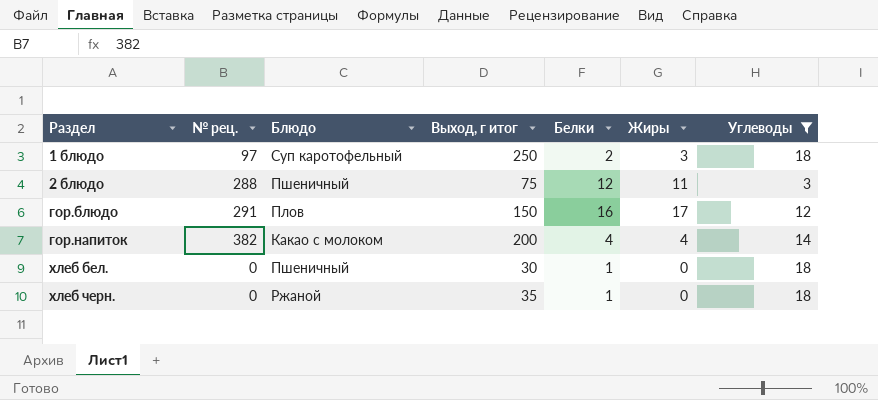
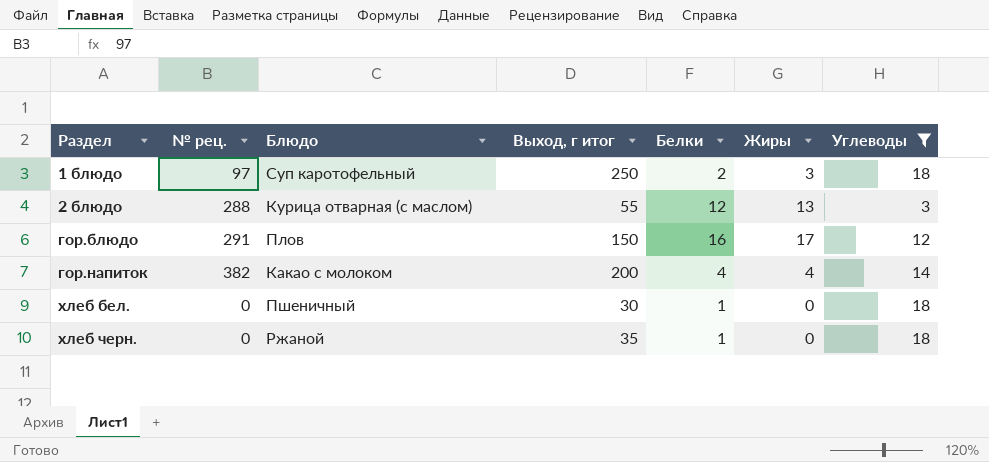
2 блюдо | Блюдо: Пшеничный -> Курица отварная (с маслом)
2 блюдо | Выход, г итог: 75 -> 55
2 блюдо | Жиры: 11 -> 13

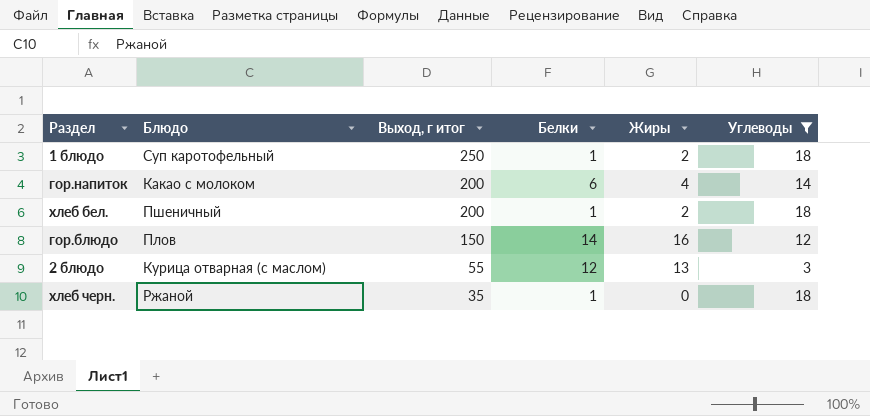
row order: Раздел ascending -> Выход, г итог descending
column № рец. | position: 2 -> none
1 блюдо | Белки: 2 -> 1
1 блюдо | Жиры: 3 -> 2
гор.напиток | Белки: 4 -> 6
хлеб бел. | Выход, г итог: 30 -> 200
хлеб бел. | Жиры: 0 -> 2
гор.блюдо | Белки: 16 -> 14
гор.блюдо | Жиры: 17 -> 16

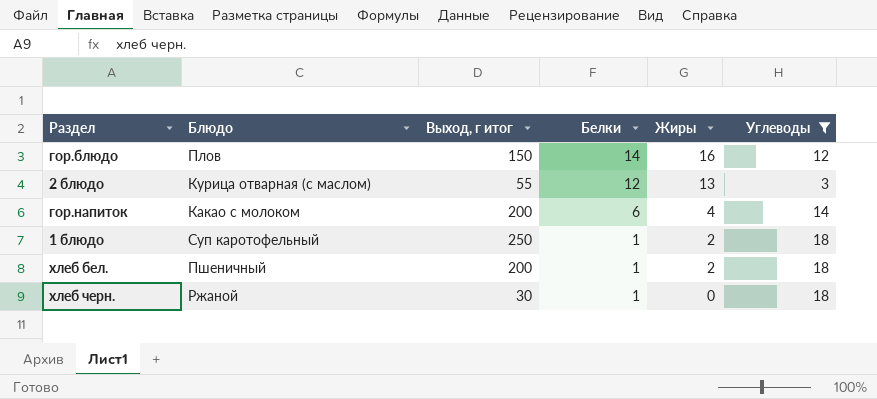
row order: Выход, г итог descending -> Белки descending
хлеб черн. | Выход, г итог: 35 -> 30

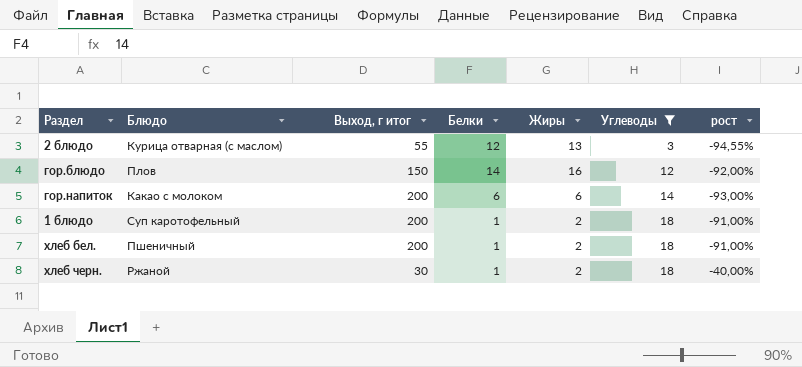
row order: Белки descending -> Углеводы ascending
column рост | formula: none -> ([Углеводы] - [Выход, г итог]) / [Выход, г итог]
гор.напиток | Жиры: 4 -> 6
1 блюдо | Выход, г итог: 250 -> 200
хлеб черн. | Жиры: 0 -> 2

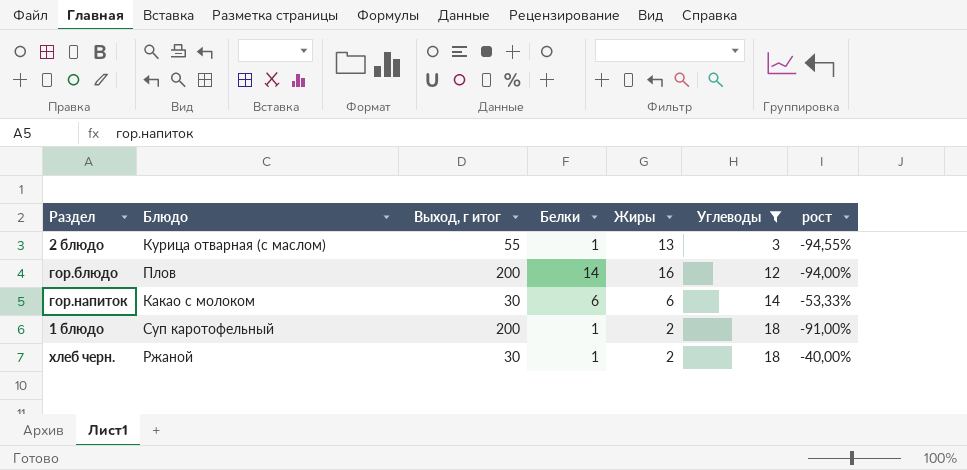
row хлеб бел.: Пшеничный | 200 | 1 | 2 | 18 | -91,00% -> none
2 блюдо | Белки: 12 -> 1
гор.блюдо | Выход, г итог: 150 -> 200
гор.блюдо | рост: -92,00% -> -94,00%
гор.напиток | Выход, г итог: 200 -> 30
гор.напиток | рост: -93,00% -> -53,33%

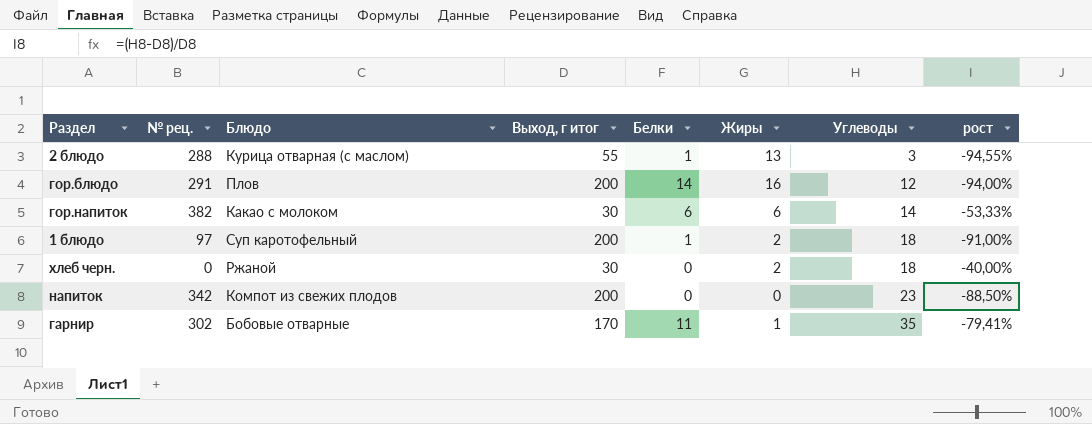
filter: Углеводы <= 18 -> none
column № рец. | position: none -> 2
хлеб черн. | Белки: 1 -> 0

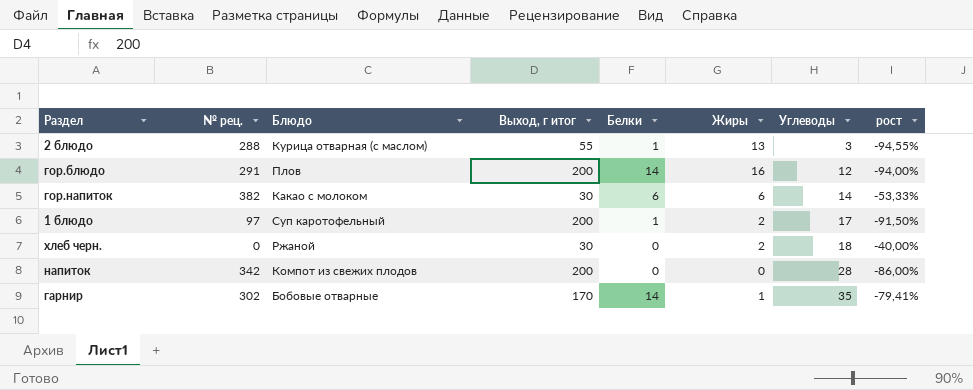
1 блюдо | Углеводы: 18 -> 17
1 блюдо | рост: -91,00% -> -91,50%
напиток | Углеводы: 23 -> 28
напиток | рост: -88,50% -> -86,00%
гарнир | Белки: 11 -> 14

